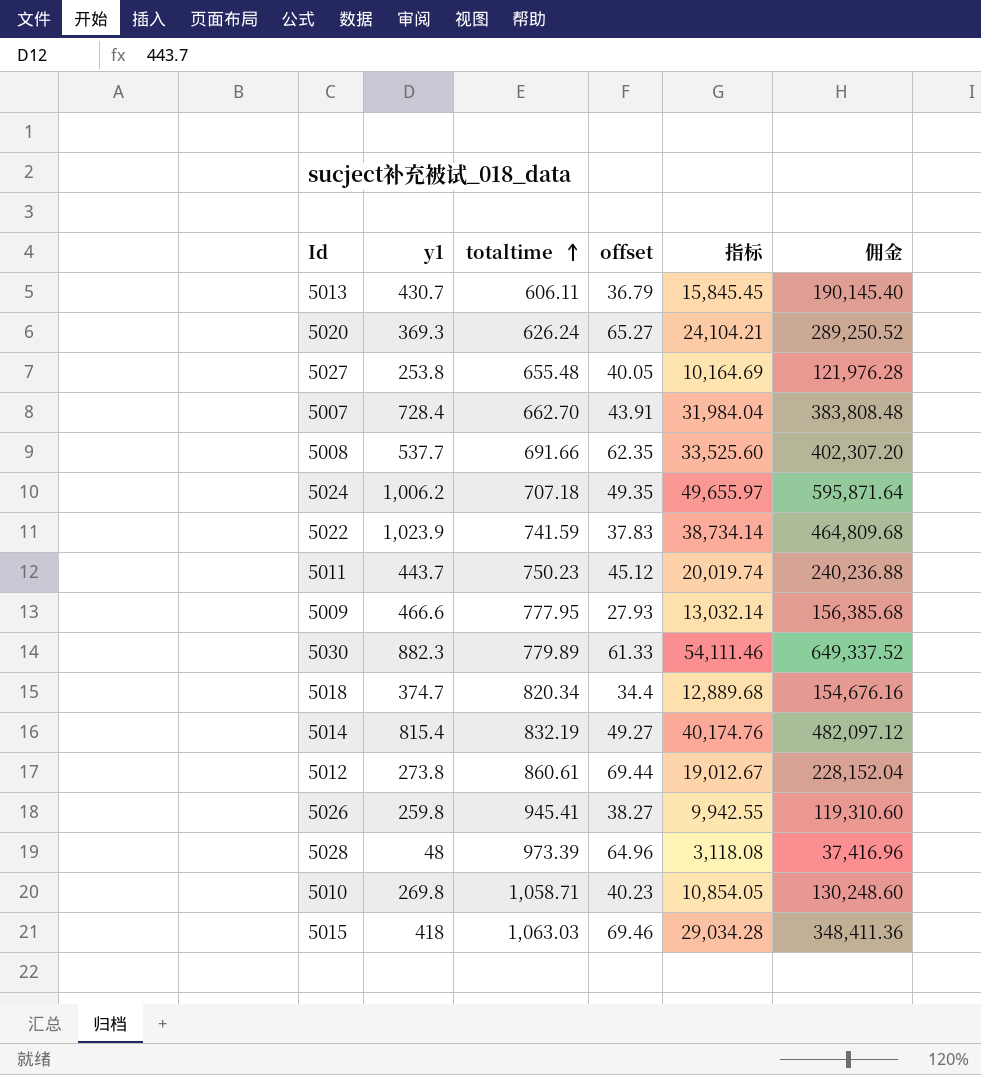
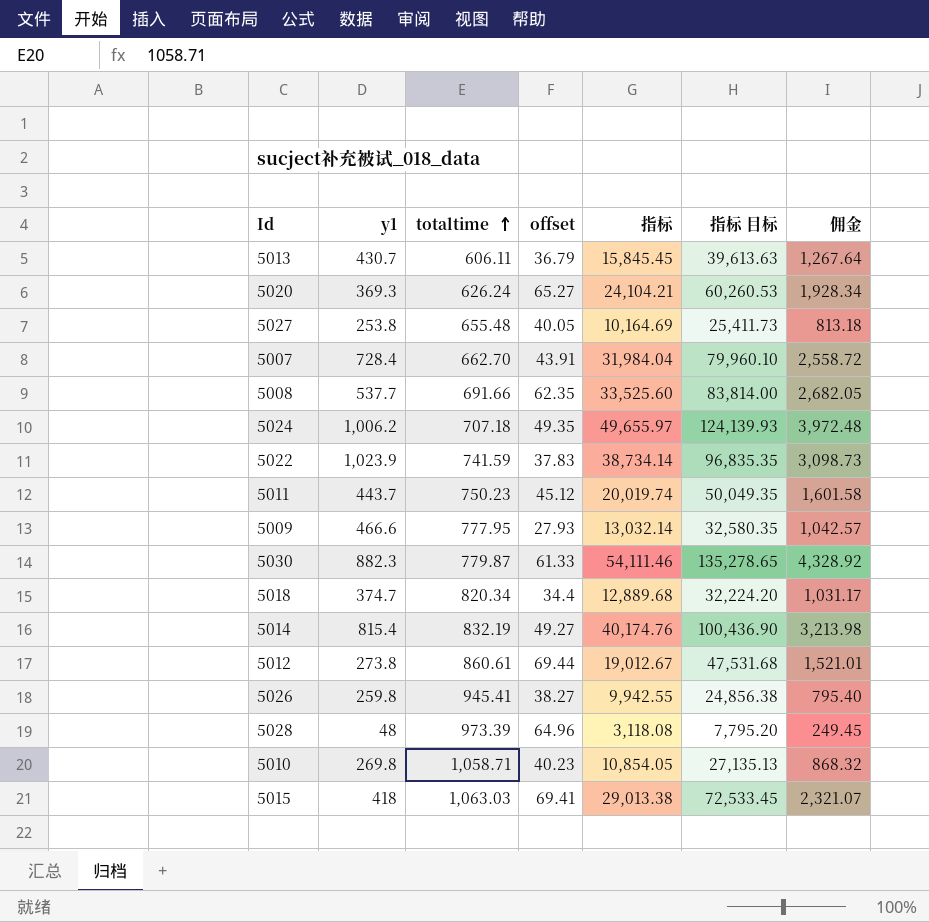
column 指标 目标 | formula: none -> [指标] * 2.5
column 佣金 | formula: [指标] * 12 -> [指标] * 0.08
5030 | totaltime: 779.89 -> 779.87
5015 | offset: 69.46 -> 69.41
5015 | 指标: 29,034.28 -> 29,013.38

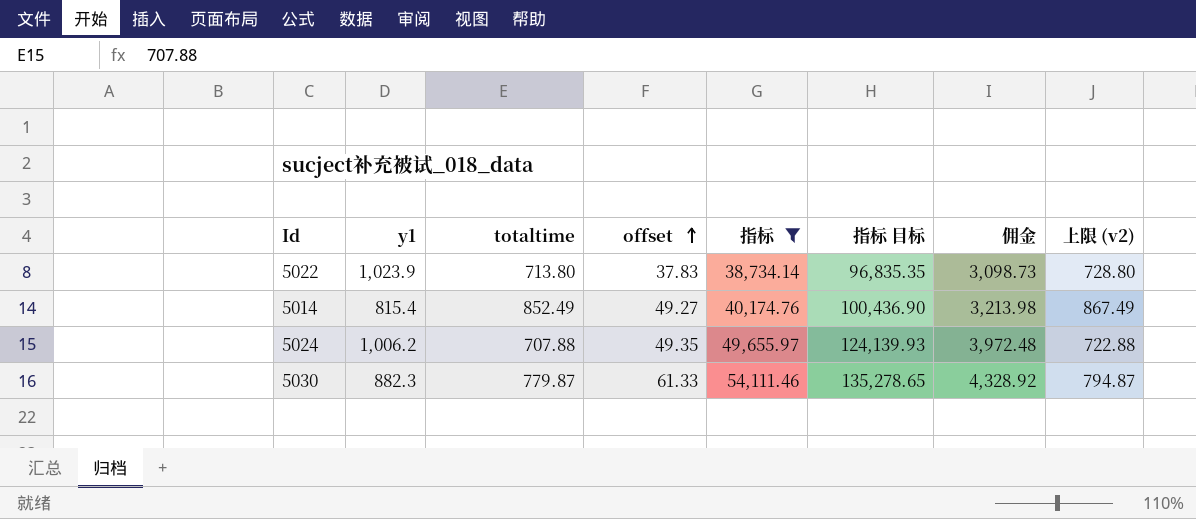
filter: none -> 指标 >= 38,734.14
row order: totaltime ascending -> offset ascending
column 上限 (v2) | formula: none -> [totaltime] + 15
5022 | totaltime: 741.59 -> 713.80
5014 | totaltime: 832.19 -> 852.49
5024 | totaltime: 707.18 -> 707.88

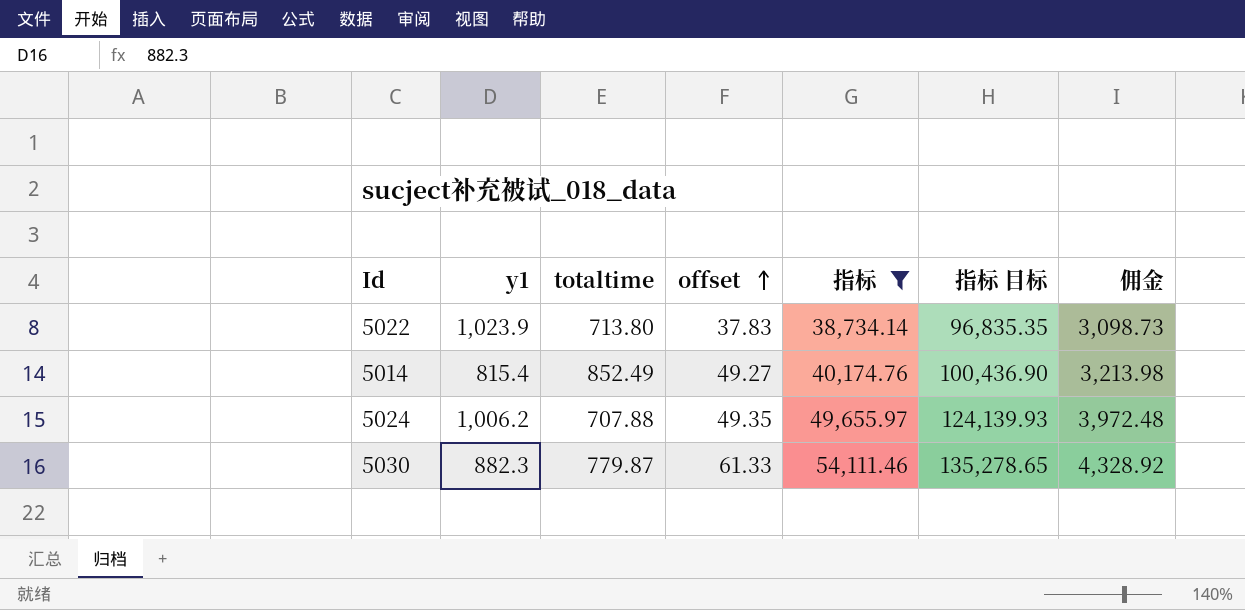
column 上限 (v2) | formula: [totaltime] + 15 -> none

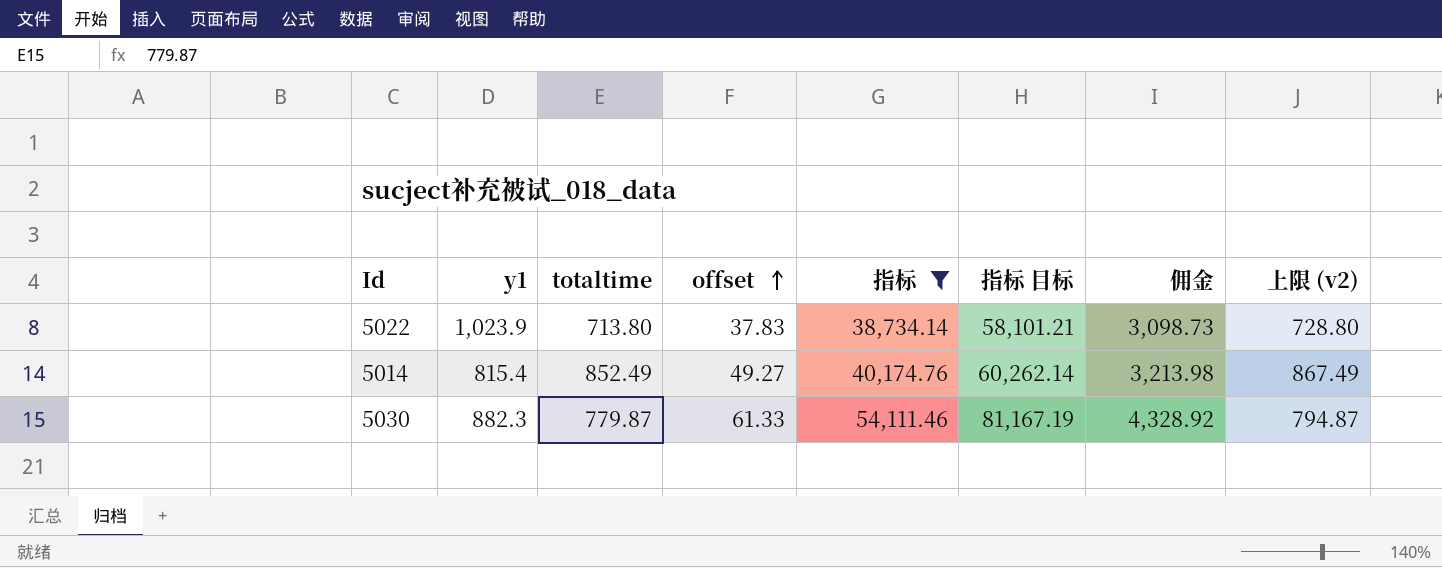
column 指标 目标 | formula: [指标] * 2.5 -> [指标] * 1.5
column 上限 (v2) | formula: none -> [totaltime] + 15
row 5024: 1,006.2 | 707.88 | 49.35 | 49,655.97 | 124,139.93 | 3,972.48 -> none

